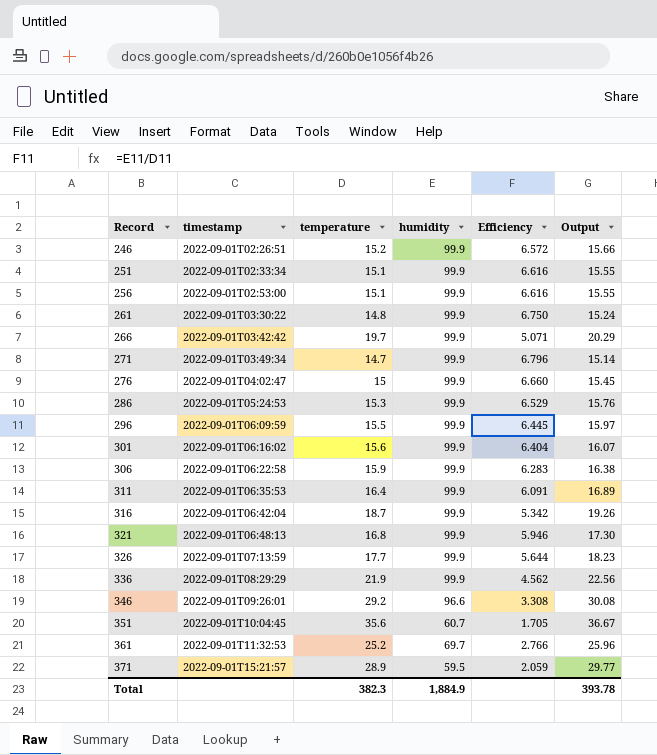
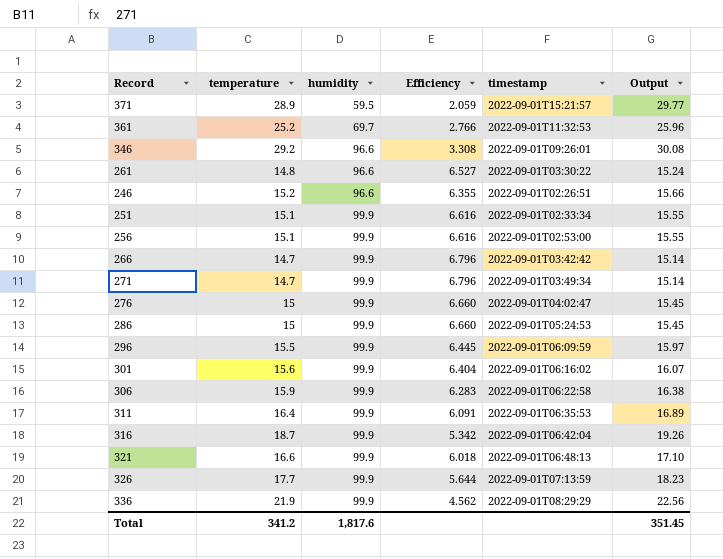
row order: Record ascending -> humidity ascending
column timestamp | position: 2 -> 5
row 351: 2022-09-01T10:04:45 | 35.6 | 60.7 | 1.705 | 36.67 -> none
261 | humidity: 99.9 -> 96.6
261 | Efficiency: 6.750 -> 6.527
246 | humidity: 99.9 -> 96.6
246 | Efficiency: 6.572 -> 6.355
266 | temperature: 19.7 -> 14.7
266 | Efficiency: 5.071 -> 6.796
266 | Output: 20.29 -> 15.14
286 | temperature: 15.3 -> 15
286 | Efficiency: 6.529 -> 6.660
286 | Output: 15.76 -> 15.45
321 | temperature: 16.8 -> 16.6
321 | Efficiency: 5.946 -> 6.018
321 | Output: 17.30 -> 17.10
Total | temperature: 382.3 -> 341.2
Total | humidity: 1,884.9 -> 1,817.6
Total | Output: 393.78 -> 351.45

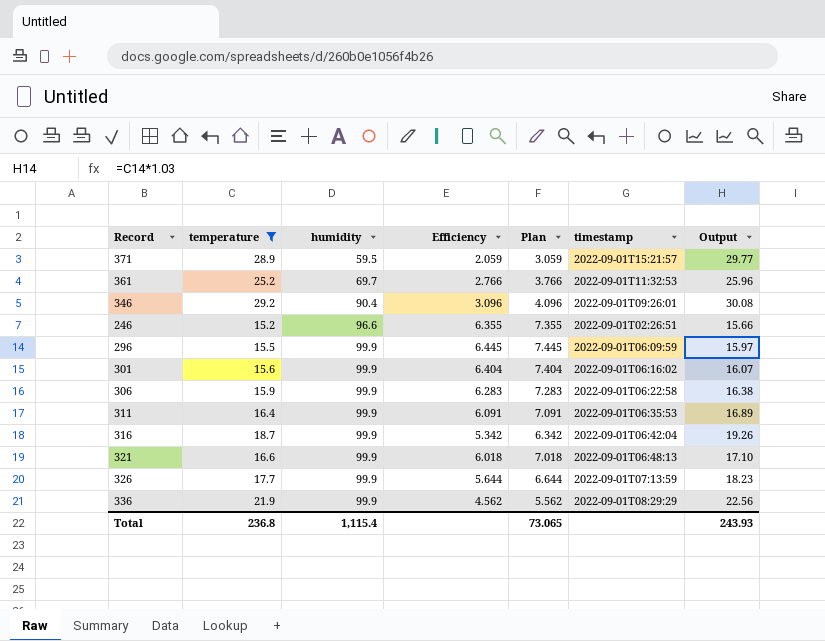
filter: none -> temperature >= 15.2
column Plan | formula: none -> [Efficiency] + 1
346 | humidity: 96.6 -> 90.4
346 | Efficiency: 3.308 -> 3.096
Total | temperature: 341.2 -> 236.8
Total | humidity: 1,817.6 -> 1,115.4
Total | Output: 351.45 -> 243.93

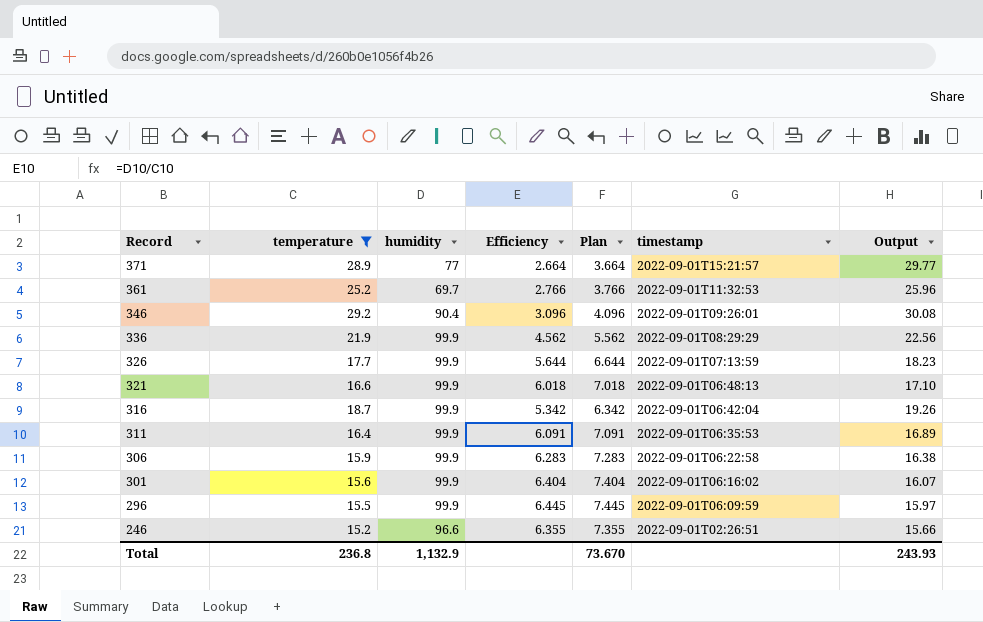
row order: humidity ascending -> Record descending
371 | humidity: 59.5 -> 77
371 | Efficiency: 2.059 -> 2.664
371 | Plan: 3.059 -> 3.664
Total | humidity: 1,115.4 -> 1,132.9
Total | Plan: 73.065 -> 73.670

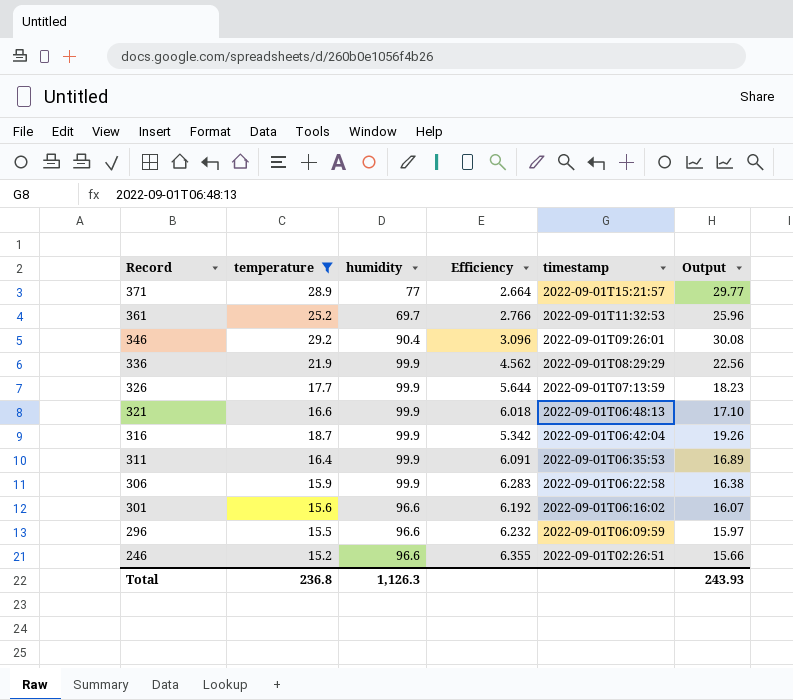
column Plan | formula: [Efficiency] + 1 -> none
301 | humidity: 99.9 -> 96.6
301 | Efficiency: 6.404 -> 6.192
296 | humidity: 99.9 -> 96.6
296 | Efficiency: 6.445 -> 6.232
Total | humidity: 1,132.9 -> 1,126.3

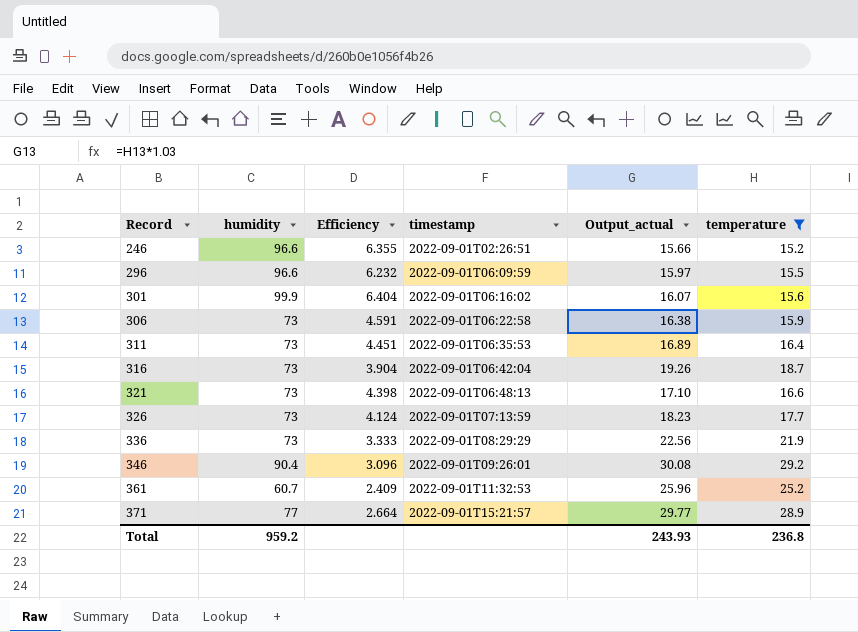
row order: Record descending -> Record ascending
column name: Output -> Output_actual
column temperature | position: 2 -> 6
301 | humidity: 96.6 -> 99.9
301 | Efficiency: 6.192 -> 6.404
306 | humidity: 99.9 -> 73
306 | Efficiency: 6.283 -> 4.591
311 | humidity: 99.9 -> 73
311 | Efficiency: 6.091 -> 4.451
316 | humidity: 99.9 -> 73
316 | Efficiency: 5.342 -> 3.904
321 | humidity: 99.9 -> 73
321 | Efficiency: 6.018 -> 4.398
326 | humidity: 99.9 -> 73
326 | Efficiency: 5.644 -> 4.124
336 | humidity: 99.9 -> 73
336 | Efficiency: 4.562 -> 3.333
361 | humidity: 69.7 -> 60.7
361 | Efficiency: 2.766 -> 2.409
Total | humidity: 1,126.3 -> 959.2

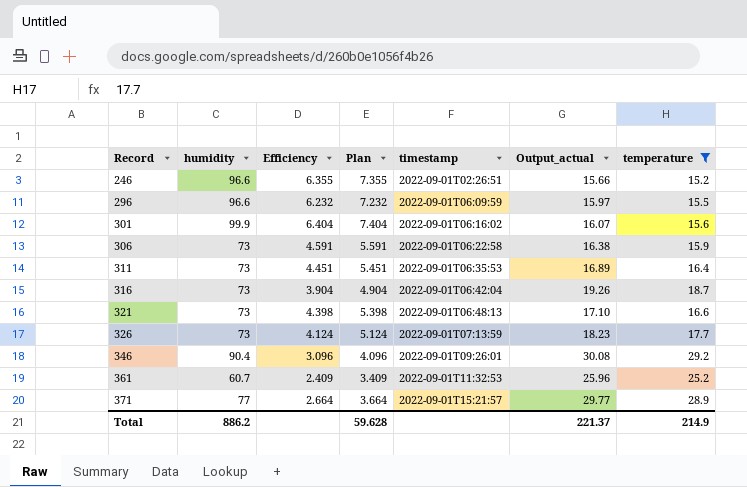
column Plan | formula: none -> [Efficiency] + 1
row 336: 73 | 3.333 | 2022-09-01T08:29:29 | 22.56 | 21.9 -> none
Total | humidity: 959.2 -> 886.2
Total | Output_actual: 243.93 -> 221.37
Total | temperature: 236.8 -> 214.9

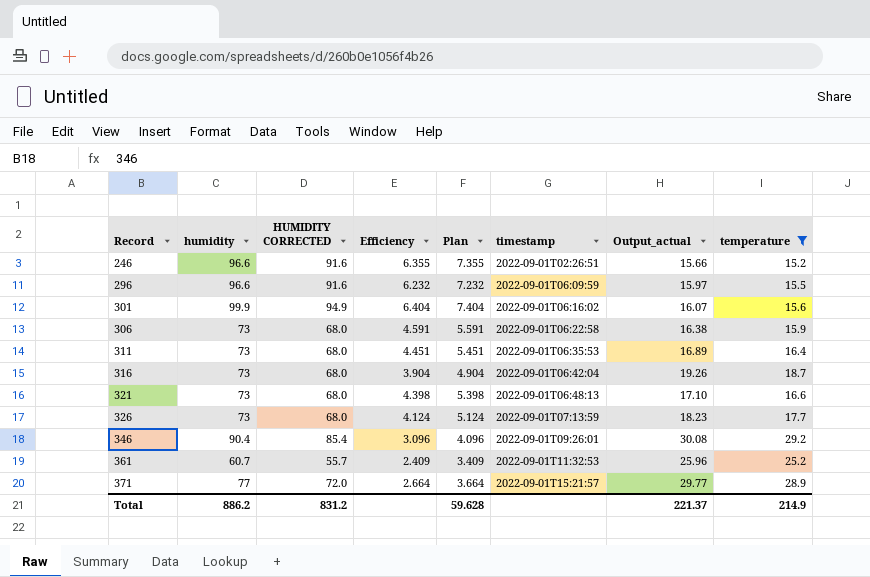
column HUMIDITY CORRECTED | formula: none -> [humidity] - 5

